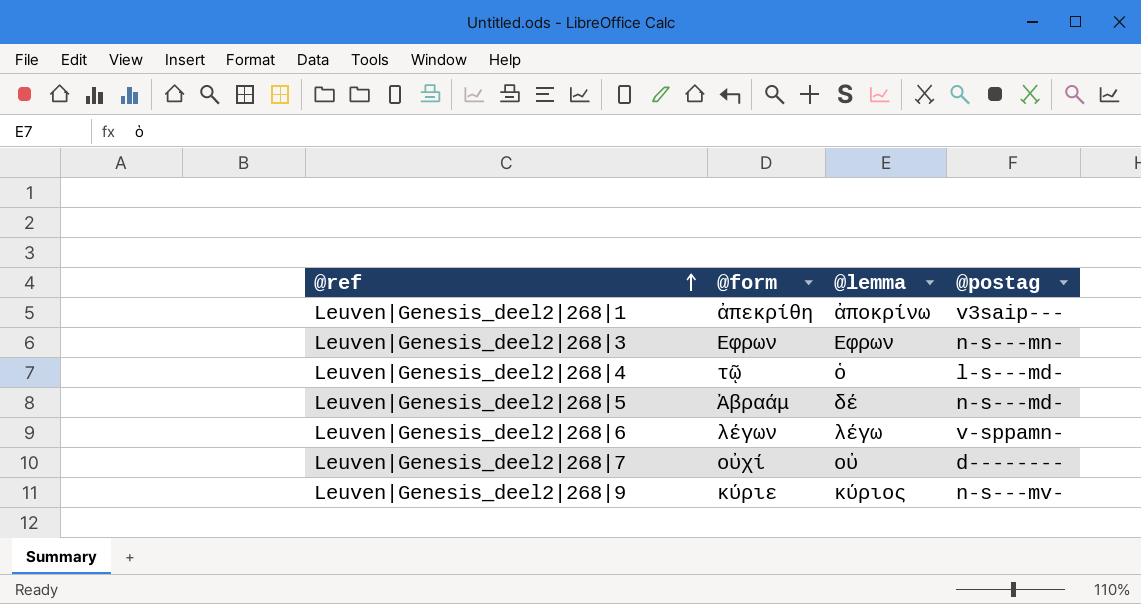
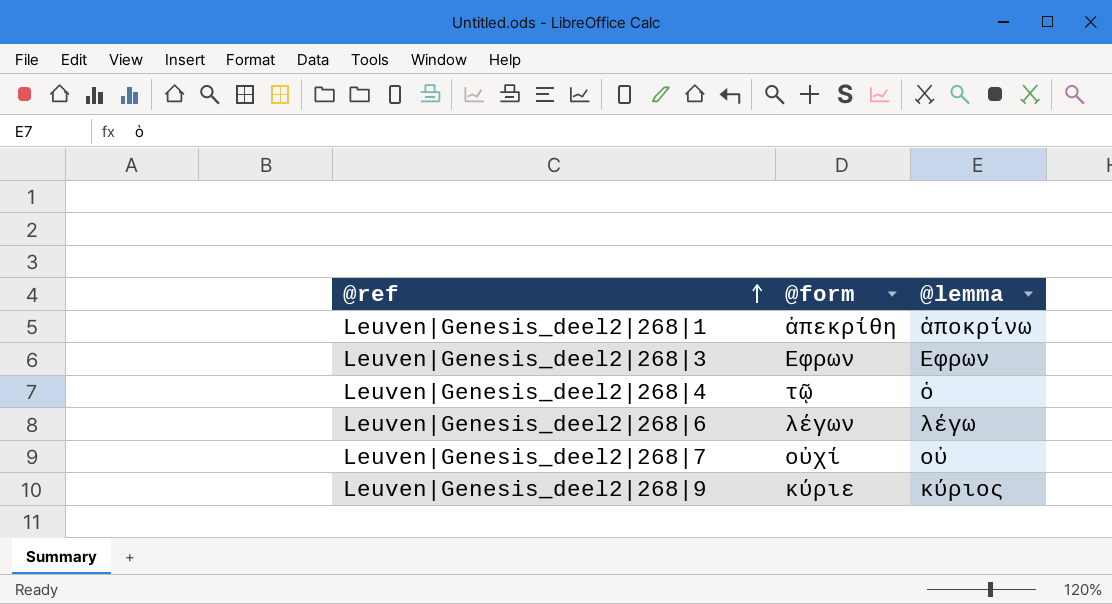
column @postag | position: 4 -> none
row Leuven|Genesis_deel2|268|5: Ἀβραάμ | δέ | n-s---md- -> none

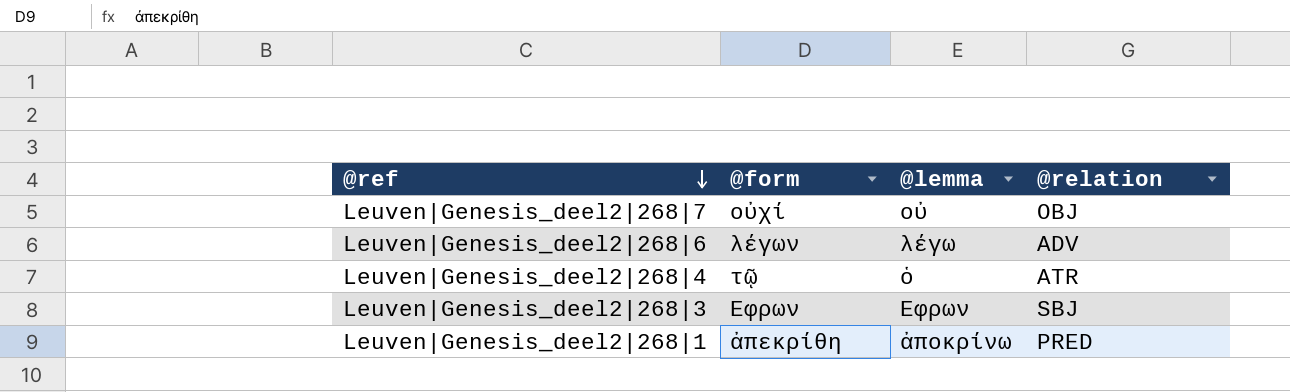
row order: @ref ascending -> @ref descending
column @relation | position: none -> 4
row Leuven|Genesis_deel2|268|9: κύριε | κύριος -> none

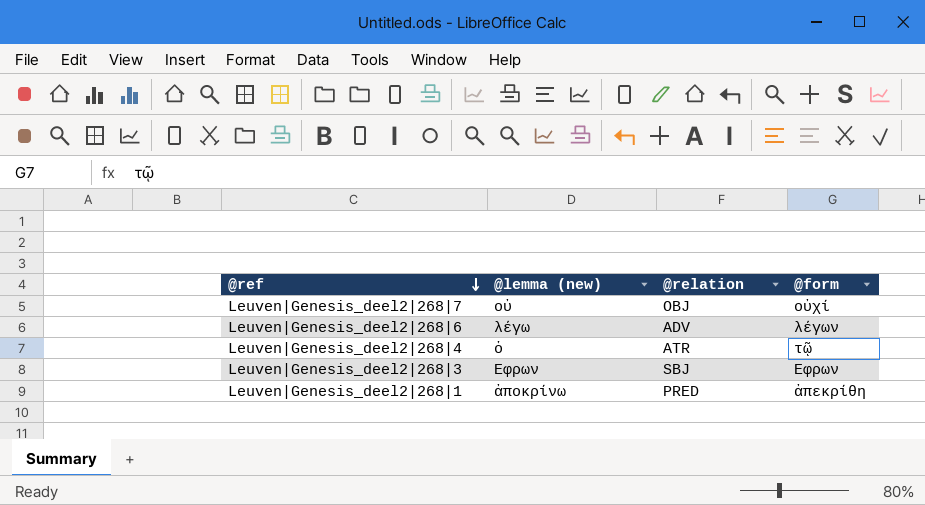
column name: @lemma -> @lemma (new)
column @form | position: 2 -> 4

